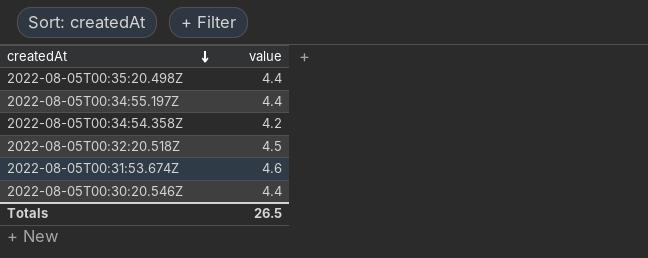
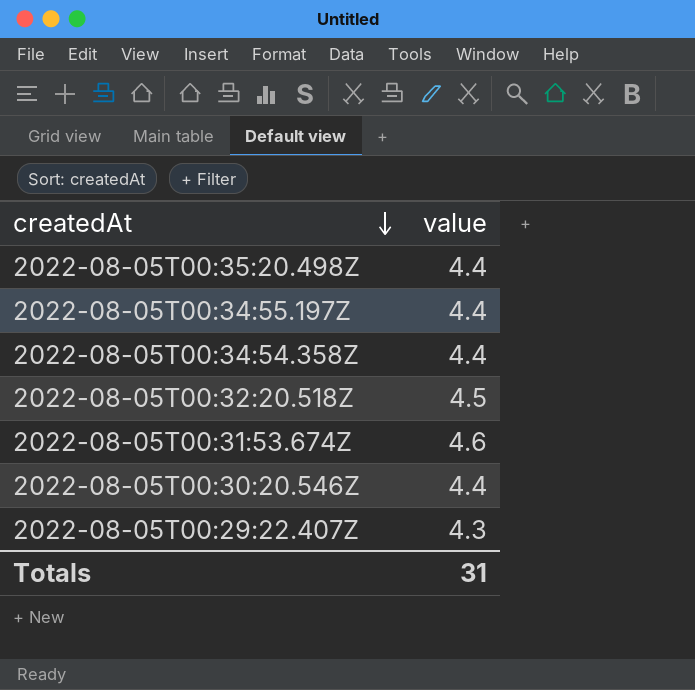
2022-08-05T00:34:54.358Z | value: 4.2 -> 4.4
row 2022-08-05T00:29:22.407Z: none -> 4.3
Totals | value: 26.5 -> 31

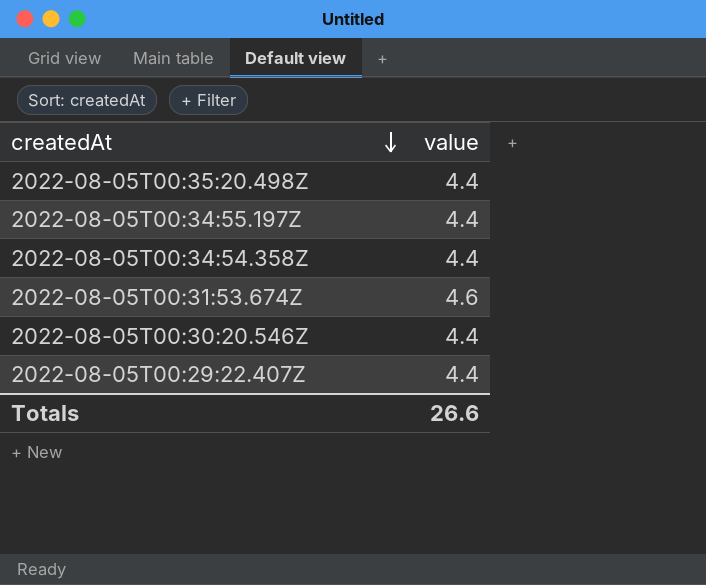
row 2022-08-05T00:32:20.518Z: 4.5 -> none
2022-08-05T00:29:22.407Z | value: 4.3 -> 4.4
Totals | value: 31 -> 26.6

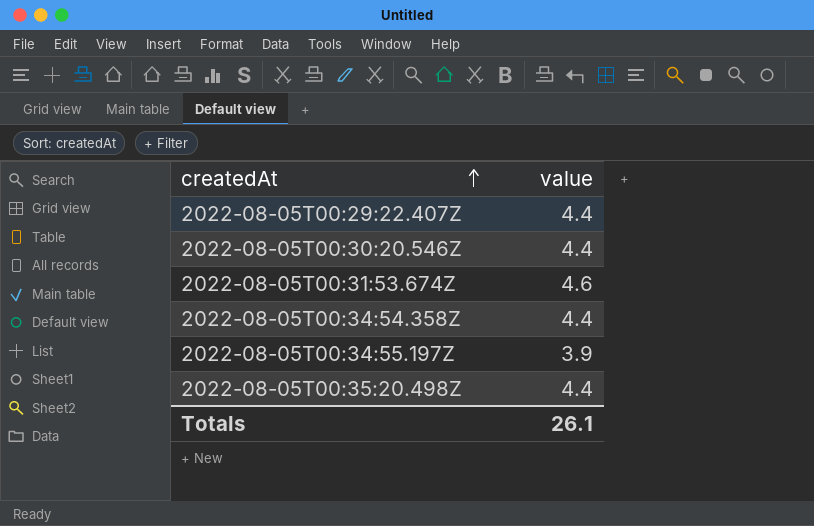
row order: createdAt descending -> createdAt ascending
2022-08-05T00:34:55.197Z | value: 4.4 -> 3.9
Totals | value: 26.6 -> 26.1

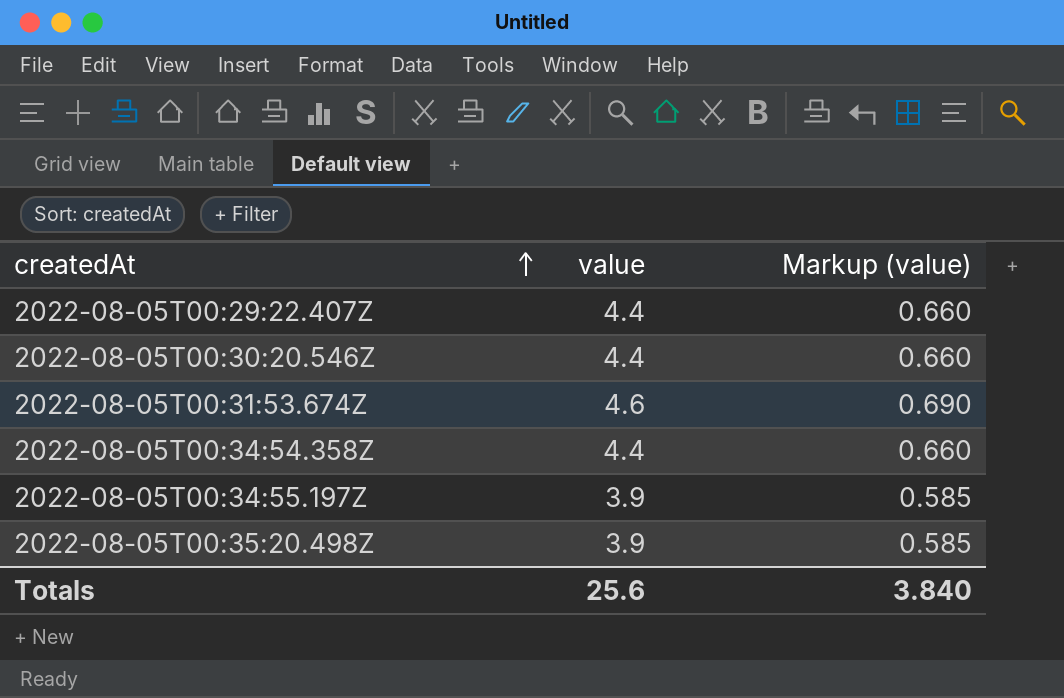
column Markup (value) | formula: none -> [value] * 0.15
2022-08-05T00:35:20.498Z | value: 4.4 -> 3.9
Totals | value: 26.1 -> 25.6

